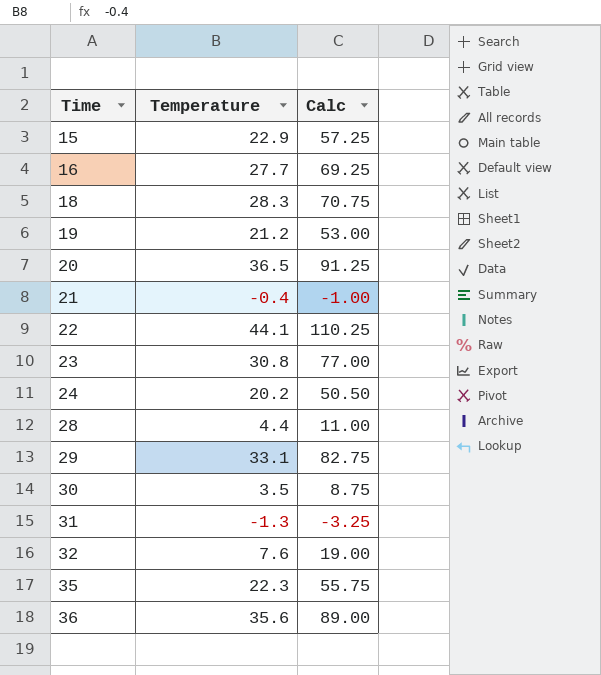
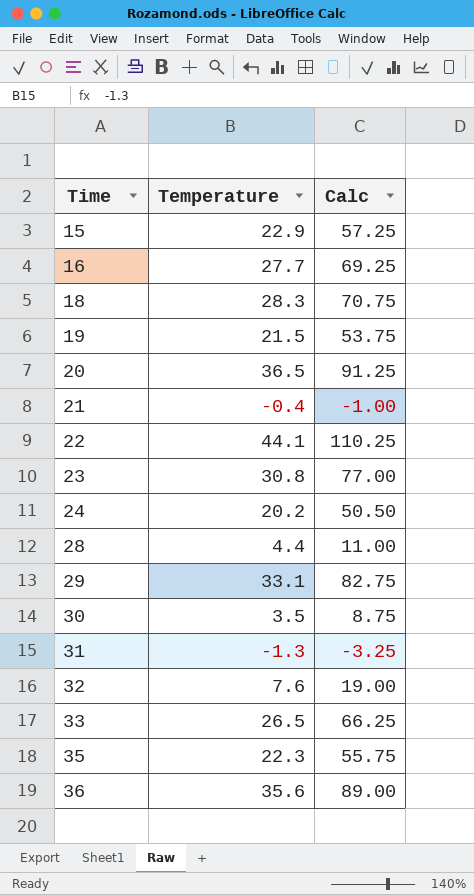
19 | Temperature: 21.2 -> 21.5
19 | Calc: 53.00 -> 53.75
row 33: none -> 26.5 | 66.25

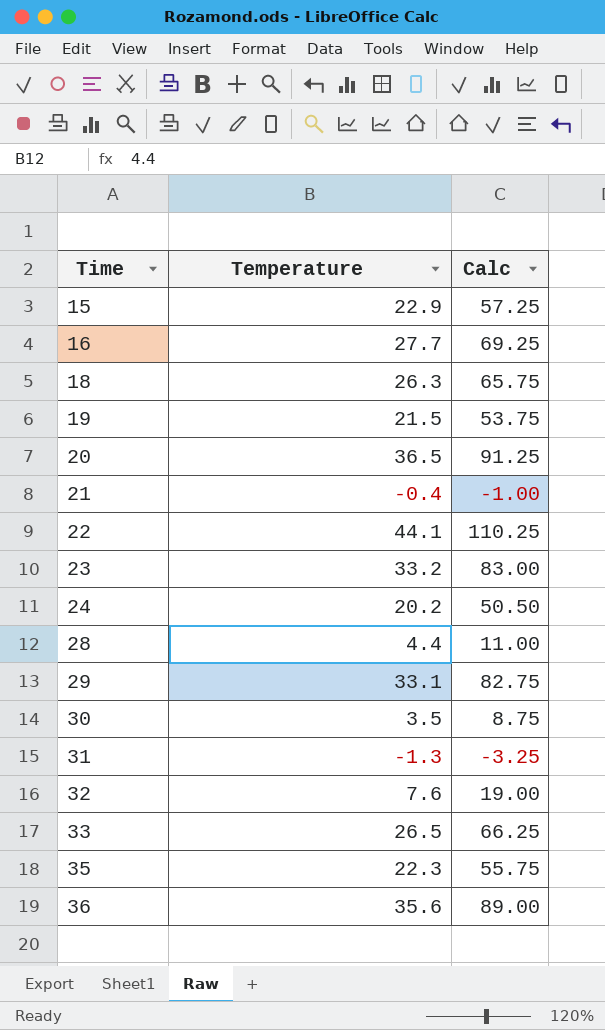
18 | Temperature: 28.3 -> 26.3
18 | Calc: 70.75 -> 65.75
23 | Temperature: 30.8 -> 33.2
23 | Calc: 77.00 -> 83.00

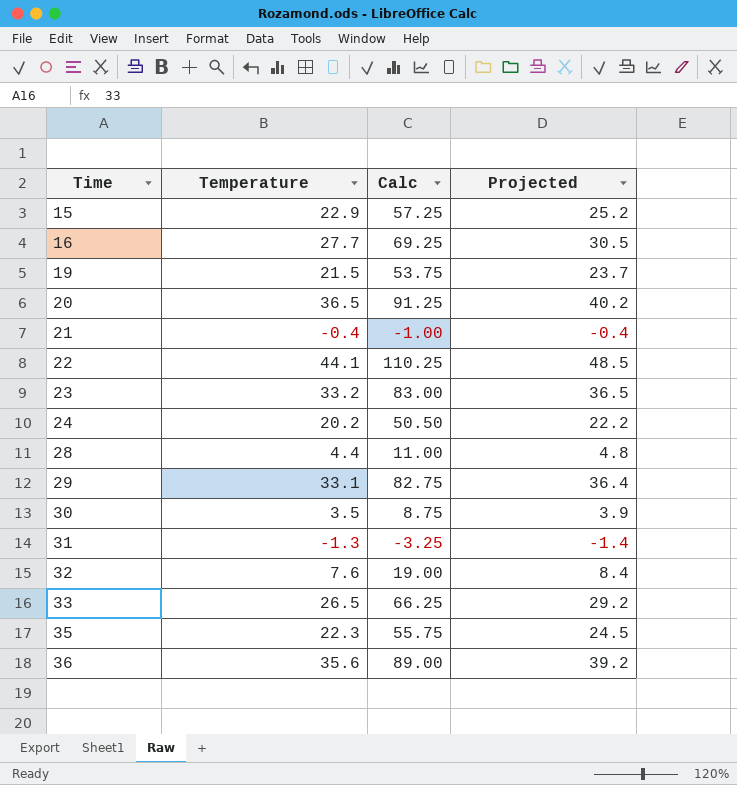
column Projected | formula: none -> [Temperature] * 1.1
row 18: 26.3 | 65.75 -> none

